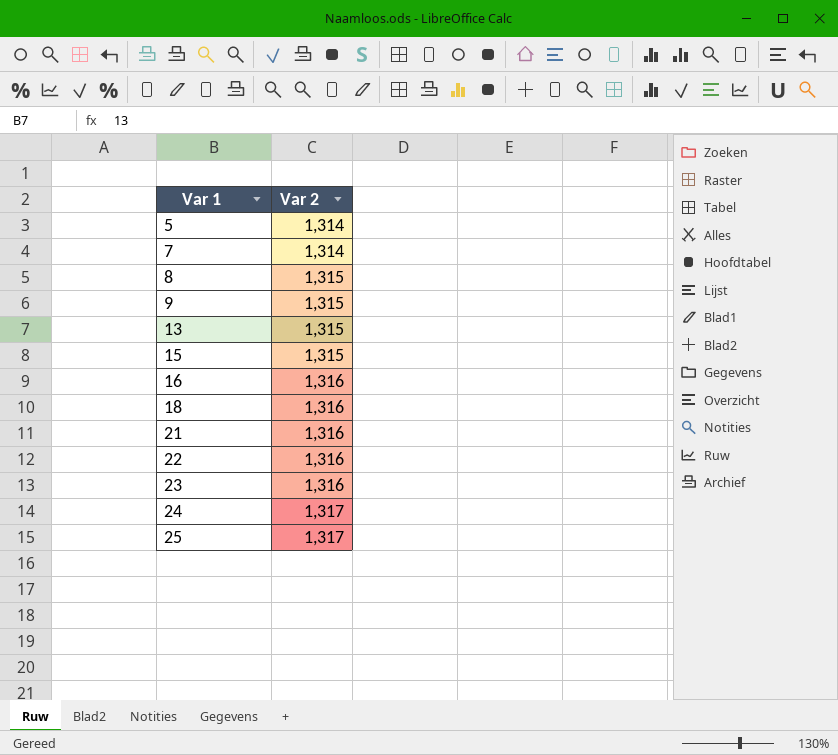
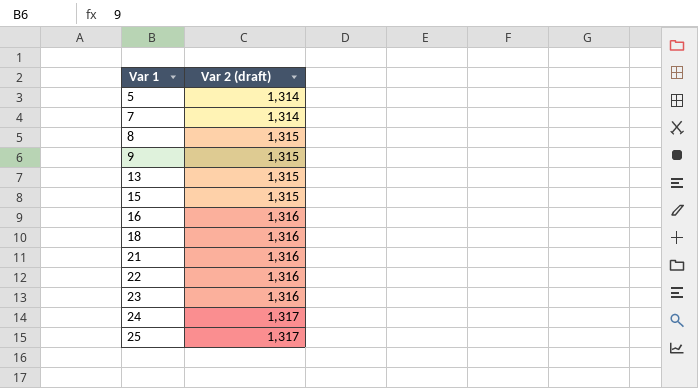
column name: Var 2 -> Var 2 (draft)

